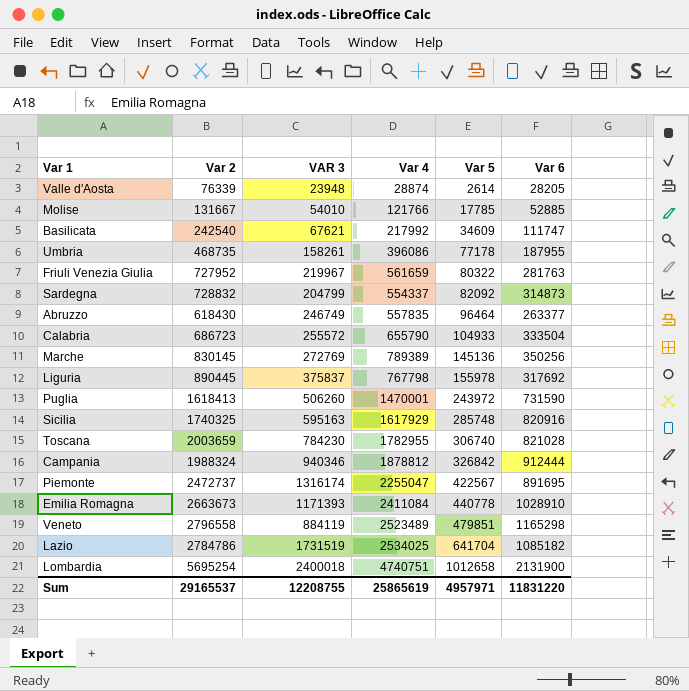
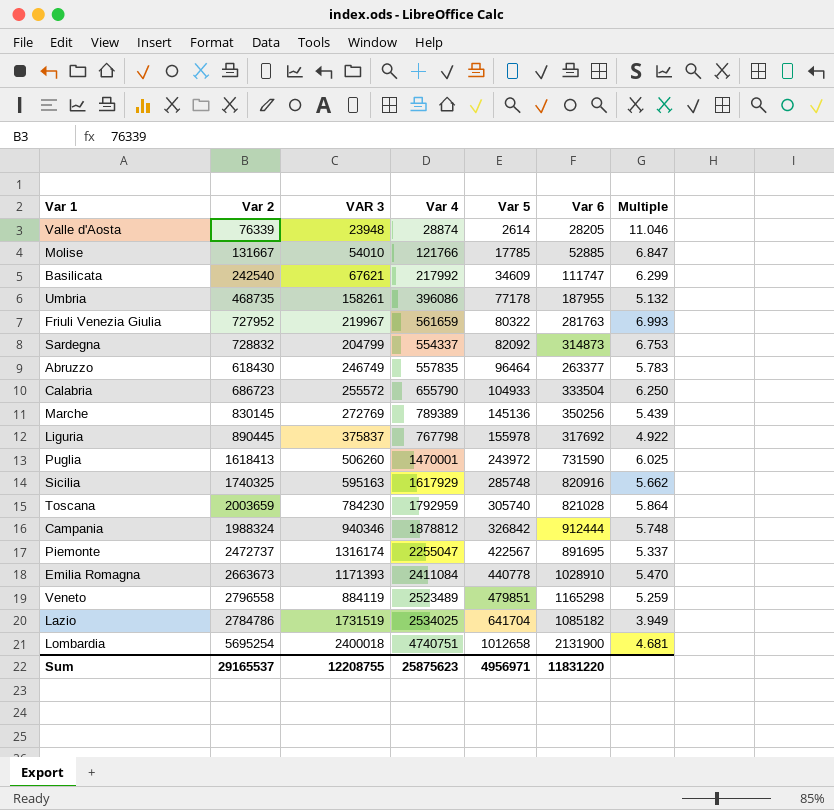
column Multiple | formula: none -> [Var 4] / [Var 5]
Toscana | Var 4: 1782955 -> 1792959
Toscana | Var 5: 306740 -> 305740
Sum | Var 4: 25865619 -> 25875623
Sum | Var 5: 4957971 -> 4956971

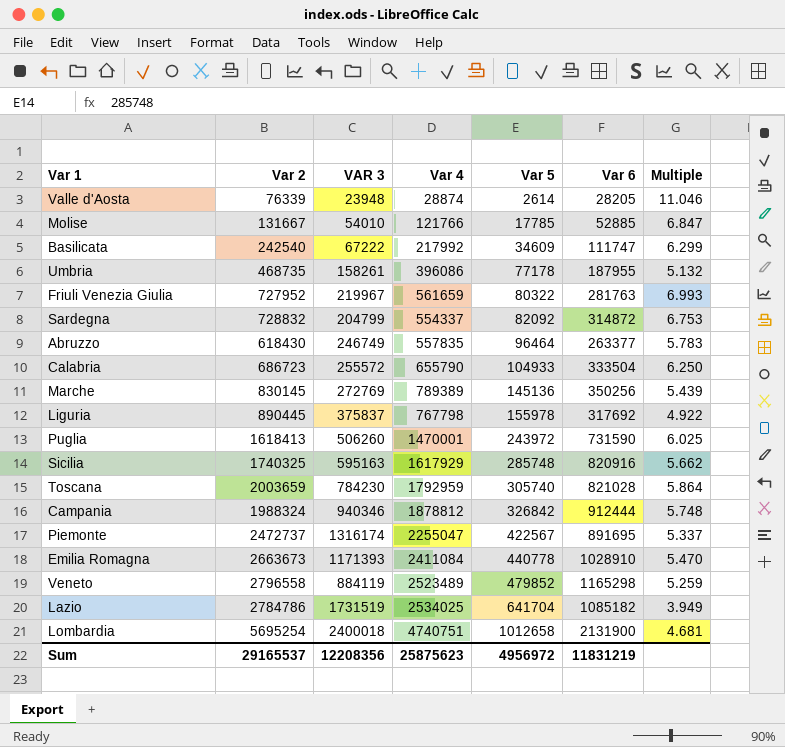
Basilicata | VAR 3: 67621 -> 67222
Sardegna | Var 6: 314873 -> 314872
Veneto | Var 5: 479851 -> 479852
Sum | VAR 3: 12208755 -> 12208356
Sum | Var 5: 4956971 -> 4956972
Sum | Var 6: 11831220 -> 11831219

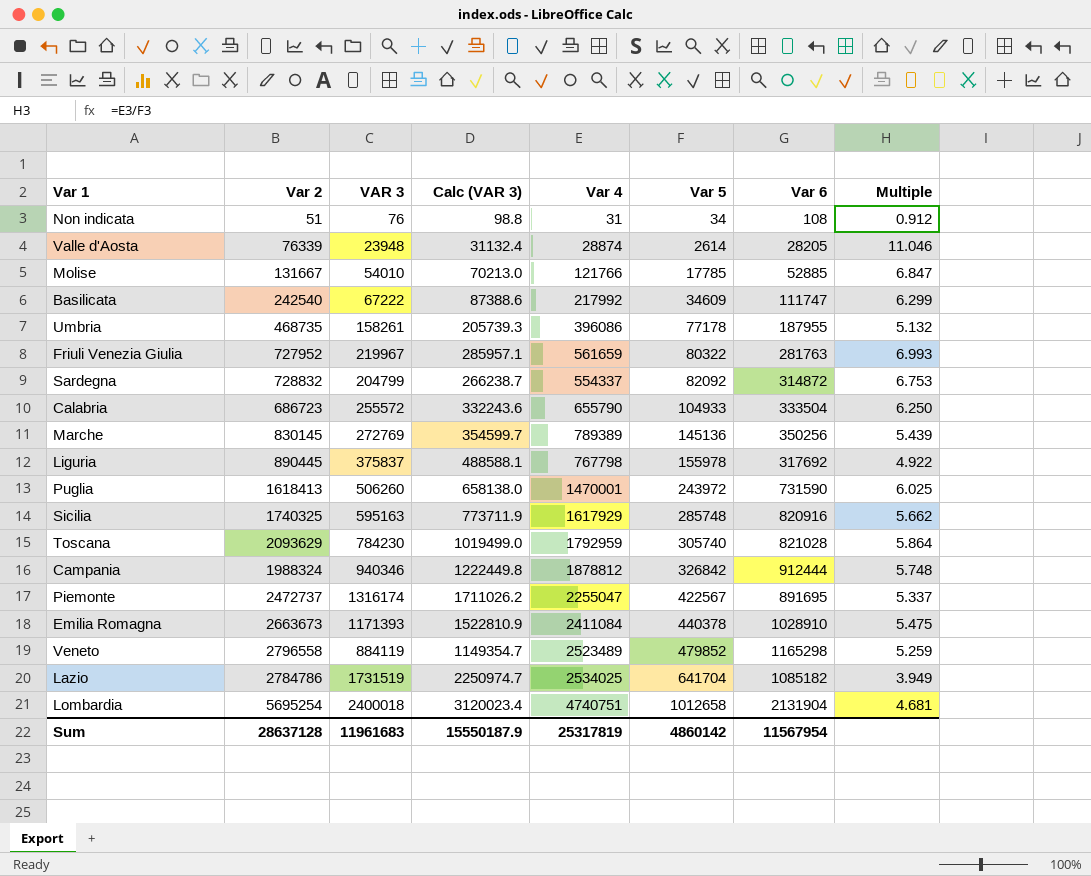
column Calc (VAR 3) | formula: none -> [VAR 3] * 1.3
row Abruzzo: 618430 | 246749 | 557835 | 96464 | 263377 | 5.783 -> none
row Non indicata: none -> 51 | 76 | 98.8 | 31 | 34 | 108 | 0.912
Toscana | Var 2: 2003659 -> 2093629
Emilia Romagna | Var 5: 440778 -> 440378
Emilia Romagna | Multiple: 5.470 -> 5.475
Lombardia | Var 6: 2131900 -> 2131904
Sum | Var 2: 29165537 -> 28637128
Sum | VAR 3: 12208356 -> 11961683
Sum | Var 4: 25875623 -> 25317819
Sum | Var 5: 4956972 -> 4860142
Sum | Var 6: 11831219 -> 11567954

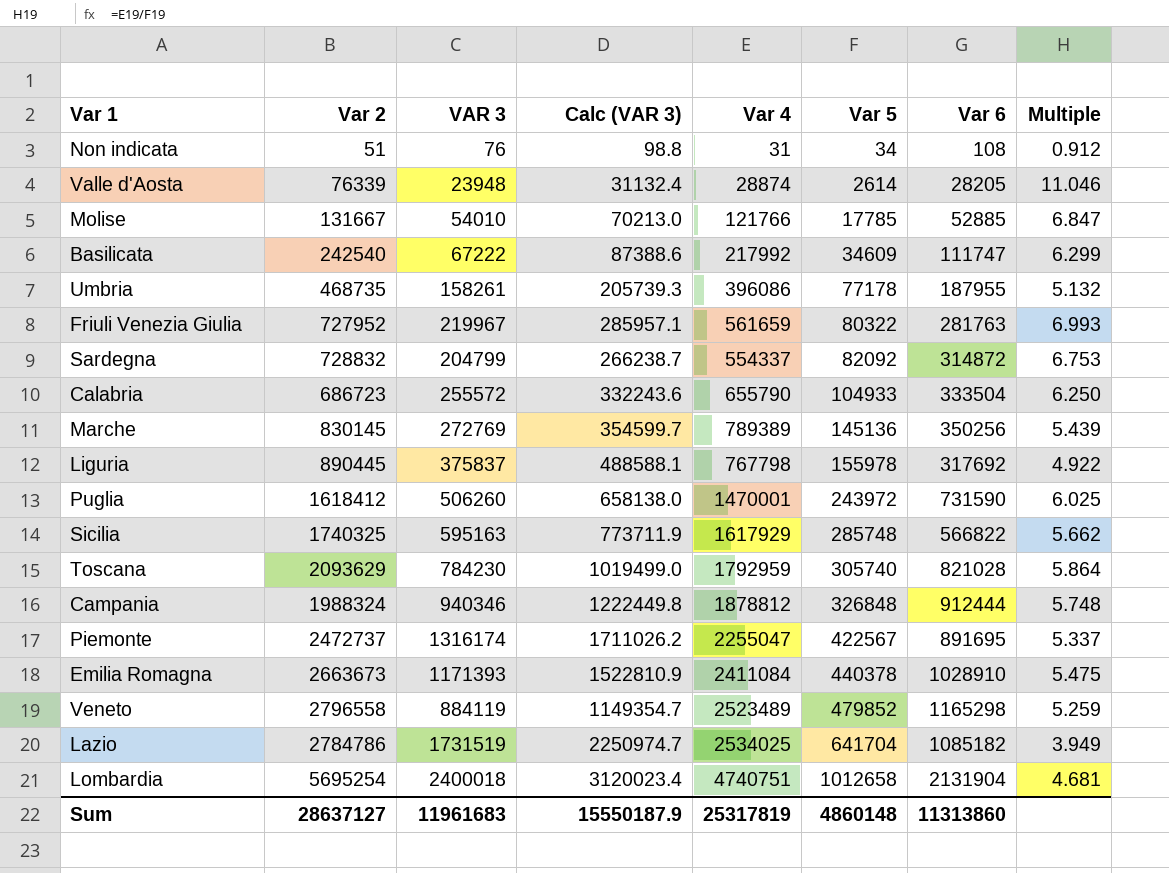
Puglia | Var 2: 1618413 -> 1618412
Sicilia | Var 6: 820916 -> 566822
Campania | Var 5: 326842 -> 326848
Sum | Var 2: 28637128 -> 28637127
Sum | Var 5: 4860142 -> 4860148
Sum | Var 6: 11567954 -> 11313860

